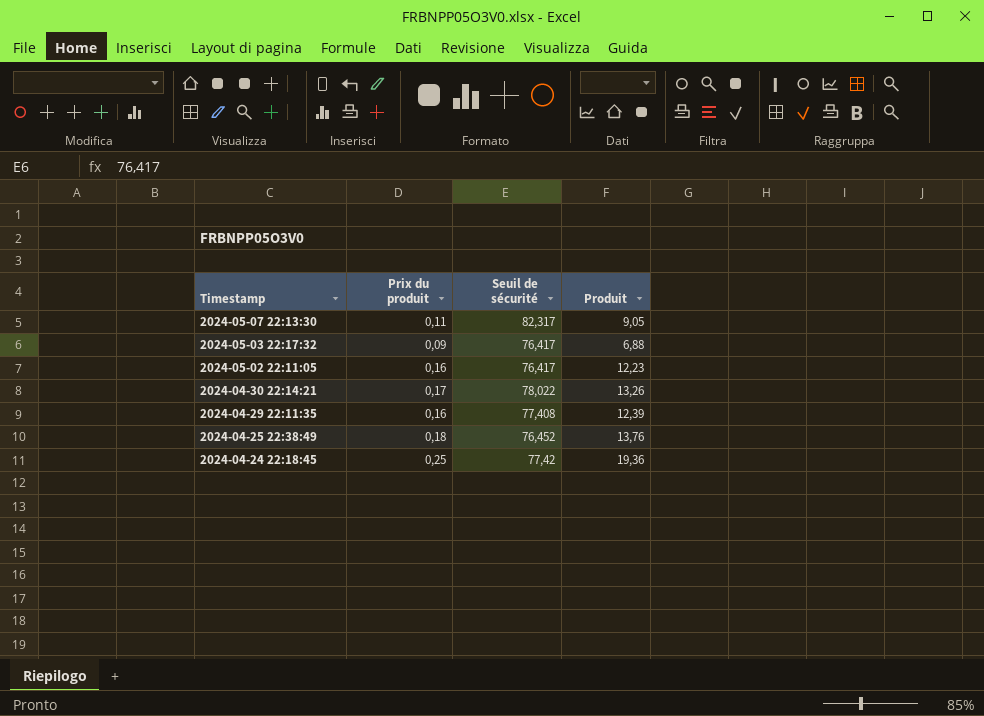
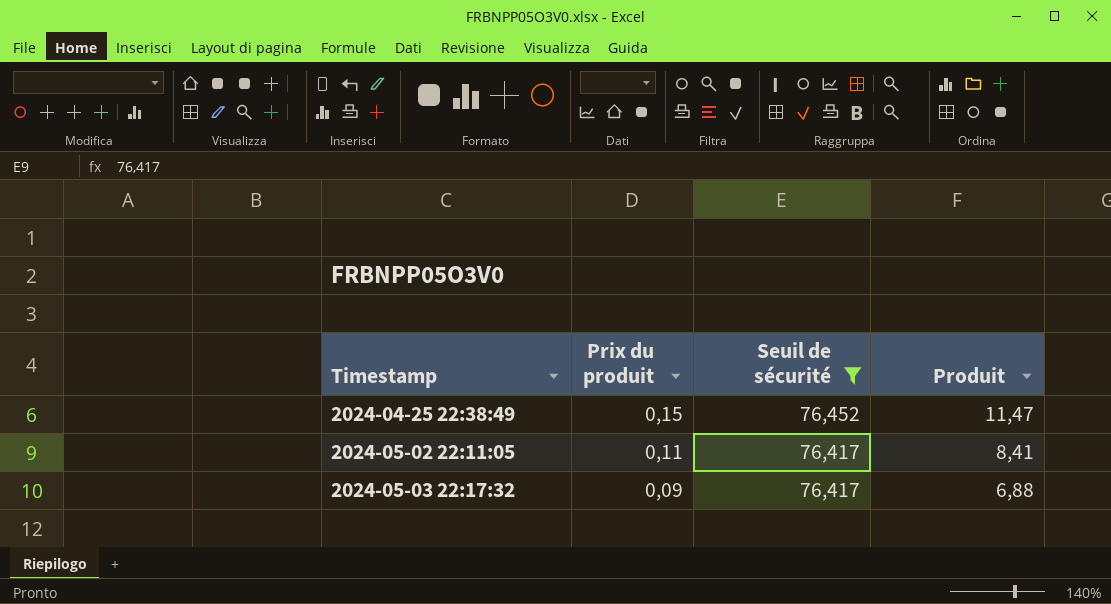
filter: none -> Seuil de sécurité <= 76,452
row order: Timestamp descending -> Timestamp ascending
2024-04-25 22:38:49 | Prix du produit: 0,18 -> 0,15
2024-04-25 22:38:49 | Produit: 13,76 -> 11,47
2024-05-02 22:11:05 | Prix du produit: 0,16 -> 0,11
2024-05-02 22:11:05 | Produit: 12,23 -> 8,41

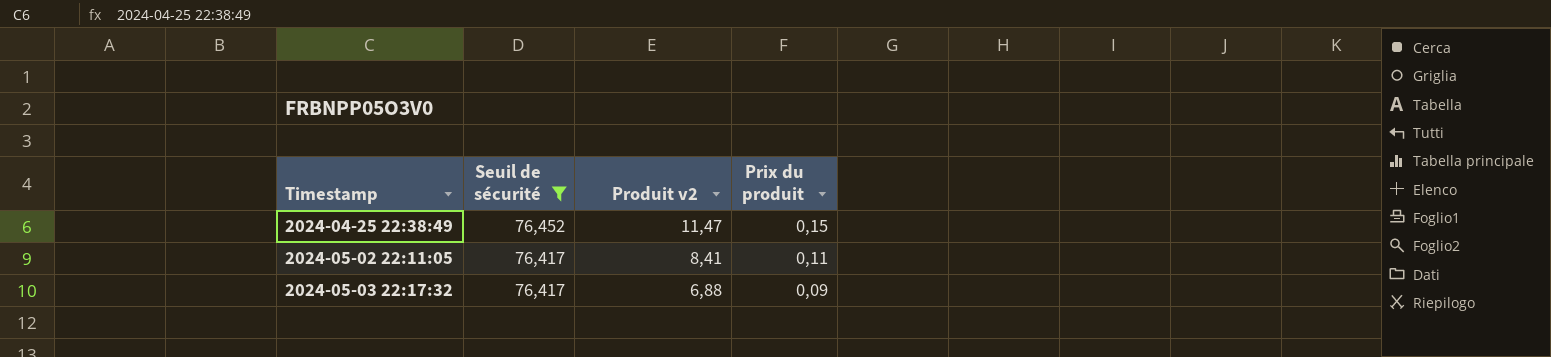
column name: Produit -> Produit v2
column Prix du produit | position: 2 -> 4

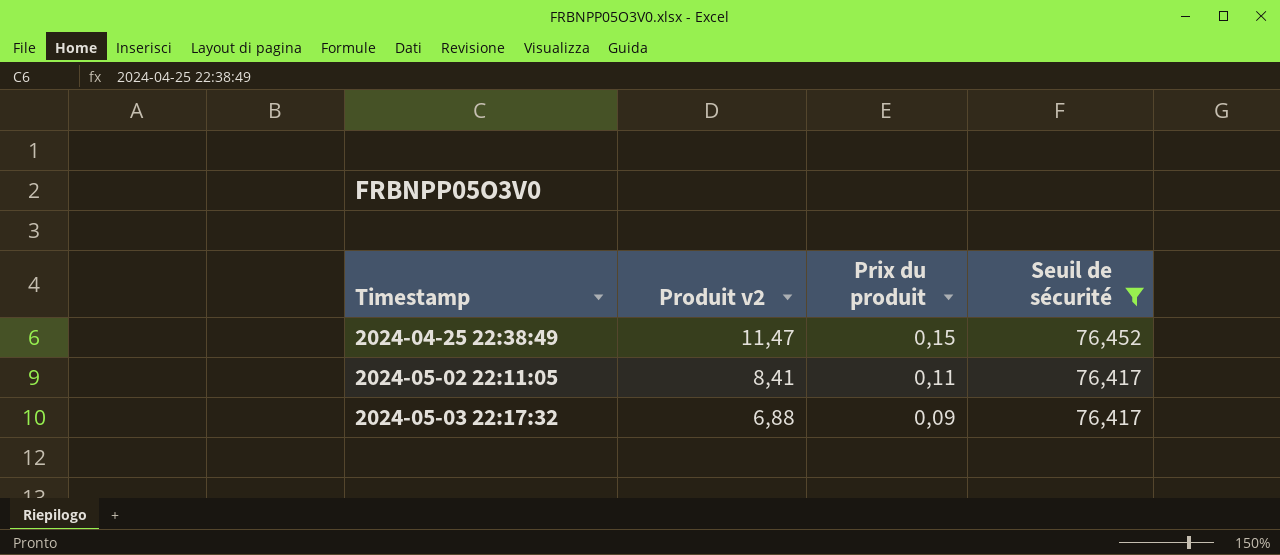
column Seuil de sécurité | position: 2 -> 4

